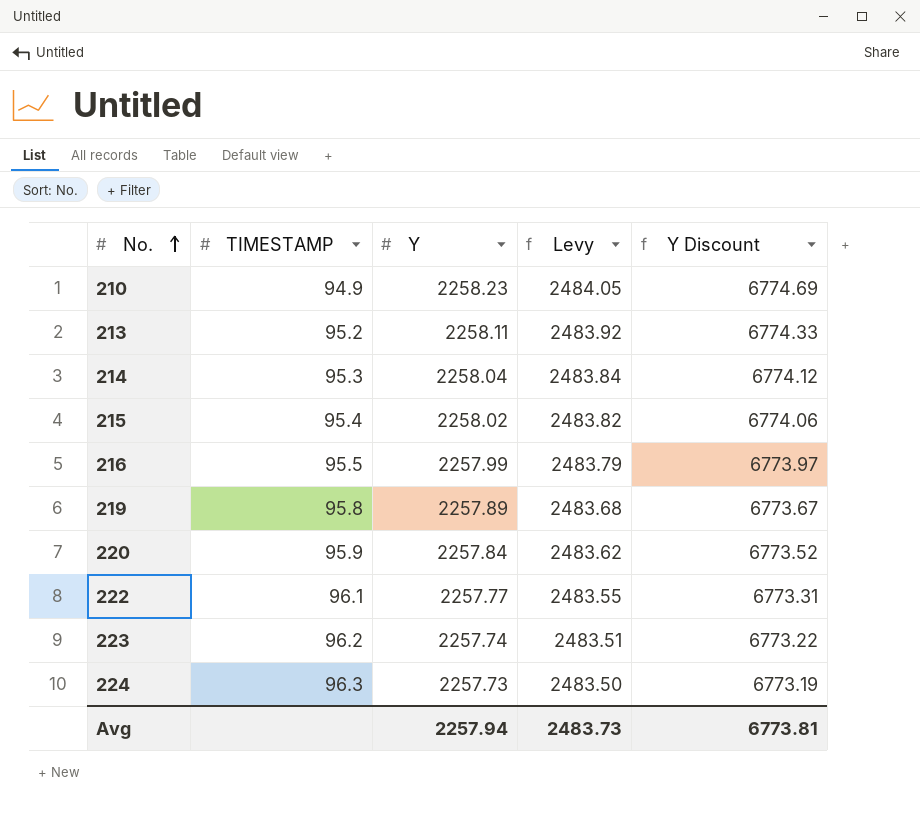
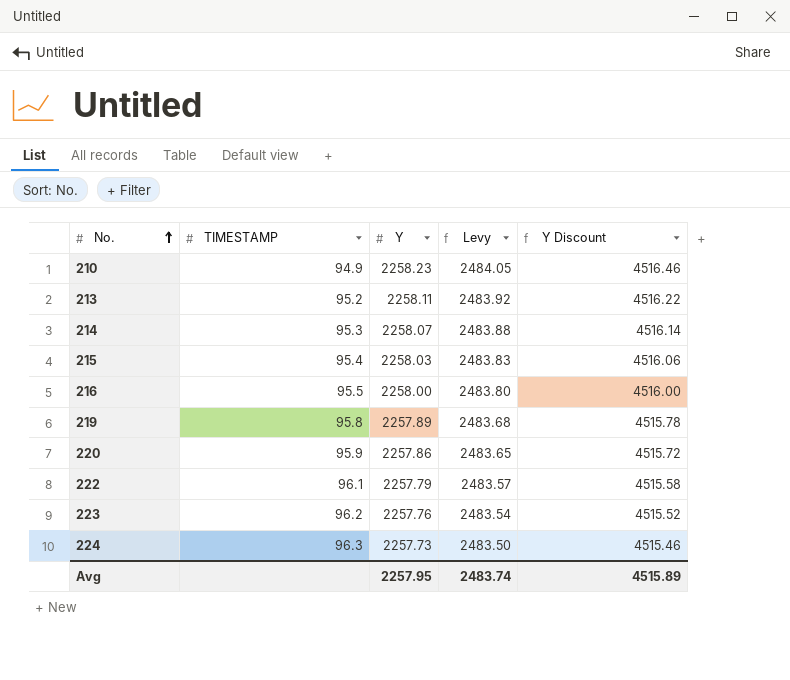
column Y Discount | formula: [Y] * 3 -> [Y] * 2
214 | Y: 2258.04 -> 2258.07
214 | Levy: 2483.84 -> 2483.88
215 | Y: 2258.02 -> 2258.03
215 | Levy: 2483.82 -> 2483.83
216 | Y: 2257.99 -> 2258.00
216 | Levy: 2483.79 -> 2483.80
220 | Y: 2257.84 -> 2257.86
220 | Levy: 2483.62 -> 2483.65
222 | Y: 2257.77 -> 2257.79
222 | Levy: 2483.55 -> 2483.57
223 | Y: 2257.74 -> 2257.76
223 | Levy: 2483.51 -> 2483.54
Avg | Y: 2257.94 -> 2257.95
Avg | Levy: 2483.73 -> 2483.74
Avg | Y Discount: 6773.81 -> 4515.89

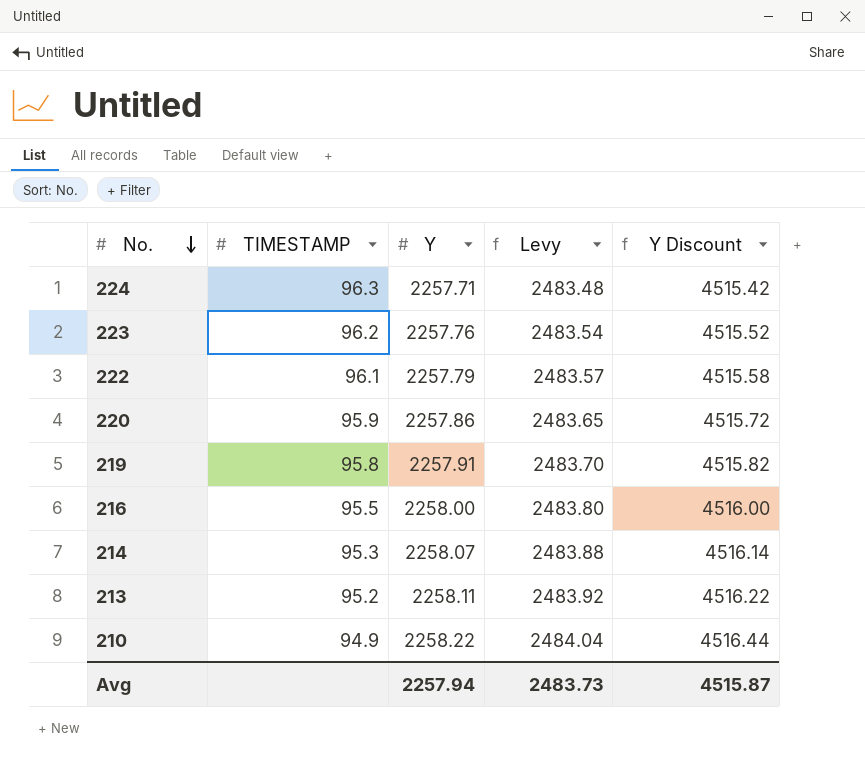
row order: No. ascending -> No. descending
row 215: 95.4 | 2258.03 | 2483.83 | 4516.06 -> none
224 | Y: 2257.73 -> 2257.71
224 | Levy: 2483.50 -> 2483.48
224 | Y Discount: 4515.46 -> 4515.42
219 | Y: 2257.89 -> 2257.91
219 | Levy: 2483.68 -> 2483.70
219 | Y Discount: 4515.78 -> 4515.82
210 | Y: 2258.23 -> 2258.22
210 | Levy: 2484.05 -> 2484.04
210 | Y Discount: 4516.46 -> 4516.44
Avg | Y: 2257.95 -> 2257.94
Avg | Levy: 2483.74 -> 2483.73
Avg | Y Discount: 4515.89 -> 4515.87

